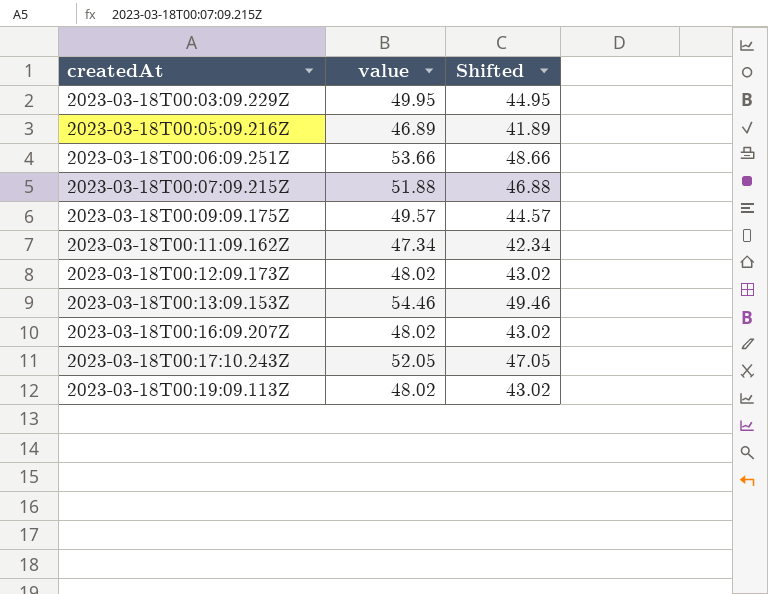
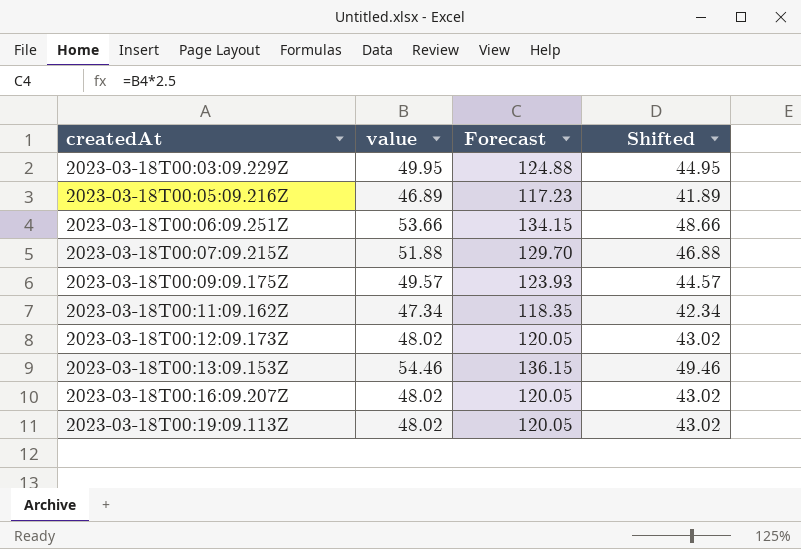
column Forecast | formula: none -> [value] * 2.5
row 2023-03-18T00:17:10.243Z: 52.05 | 47.05 -> none

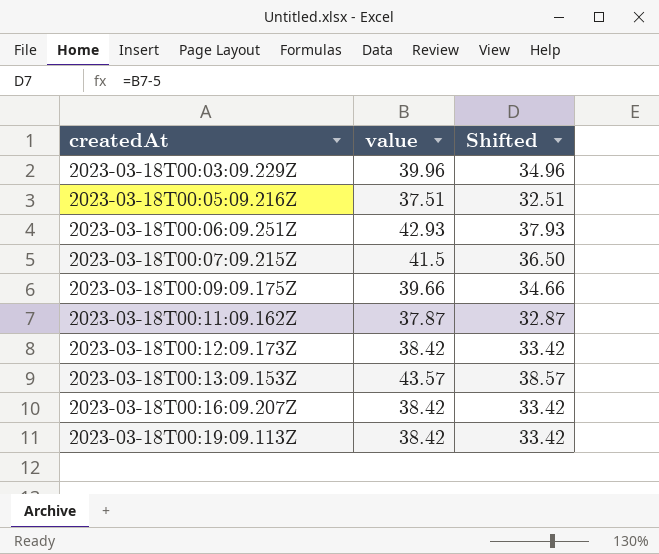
column Forecast | formula: [value] * 2.5 -> none
2023-03-18T00:03:09.229Z | value: 49.95 -> 39.96
2023-03-18T00:03:09.229Z | Shifted: 44.95 -> 34.96
2023-03-18T00:05:09.216Z | value: 46.89 -> 37.51
2023-03-18T00:05:09.216Z | Shifted: 41.89 -> 32.51
2023-03-18T00:06:09.251Z | value: 53.66 -> 42.93
2023-03-18T00:06:09.251Z | Shifted: 48.66 -> 37.93
2023-03-18T00:07:09.215Z | value: 51.88 -> 41.5
2023-03-18T00:07:09.215Z | Shifted: 46.88 -> 36.50
2023-03-18T00:09:09.175Z | value: 49.57 -> 39.66
2023-03-18T00:09:09.175Z | Shifted: 44.57 -> 34.66
2023-03-18T00:11:09.162Z | value: 47.34 -> 37.87
2023-03-18T00:11:09.162Z | Shifted: 42.34 -> 32.87
2023-03-18T00:12:09.173Z | value: 48.02 -> 38.42
2023-03-18T00:12:09.173Z | Shifted: 43.02 -> 33.42
2023-03-18T00:13:09.153Z | value: 54.46 -> 43.57
2023-03-18T00:13:09.153Z | Shifted: 49.46 -> 38.57
2023-03-18T00:16:09.207Z | value: 48.02 -> 38.42
2023-03-18T00:16:09.207Z | Shifted: 43.02 -> 33.42
2023-03-18T00:19:09.113Z | value: 48.02 -> 38.42
2023-03-18T00:19:09.113Z | Shifted: 43.02 -> 33.42

